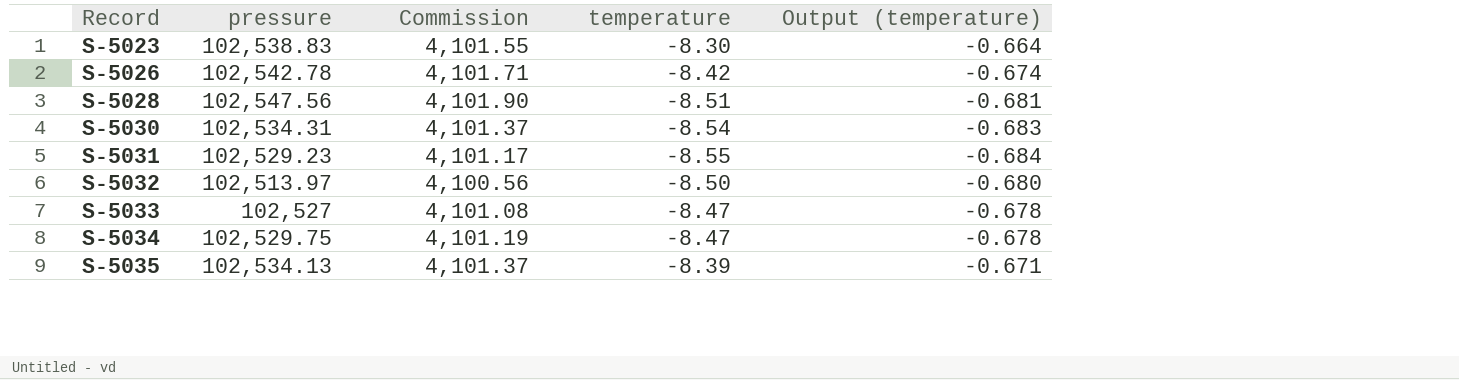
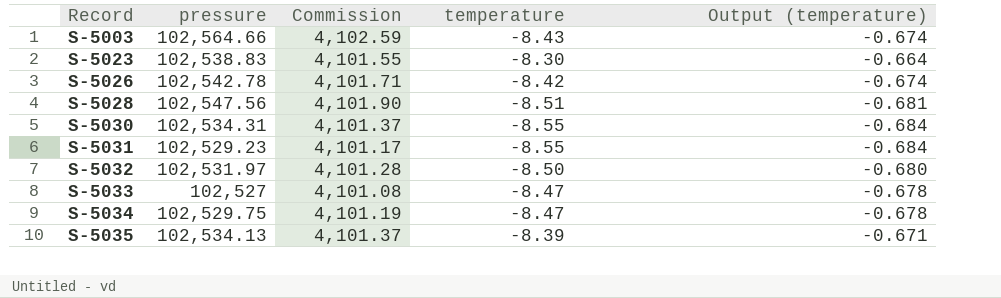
row S-5003: none -> 102,564.66 | 4,102.59 | -8.43 | -0.674
S-5030 | temperature: -8.54 -> -8.55
S-5030 | Output (temperature): -0.683 -> -0.684
S-5032 | pressure: 102,513.97 -> 102,531.97
S-5032 | Commission: 4,100.56 -> 4,101.28

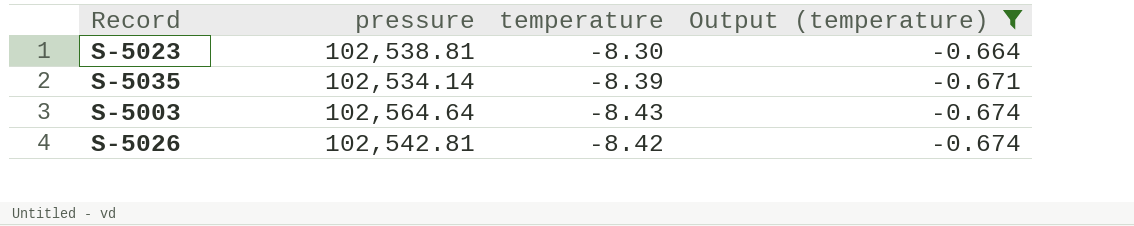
filter: none -> Output (temperature) >= -0.674
row order: Record ascending -> Output (temperature) descending
column Commission | formula: [pressure] * 0.04 -> none
S-5023 | pressure: 102,538.83 -> 102,538.81
S-5035 | pressure: 102,534.13 -> 102,534.14
S-5003 | pressure: 102,564.66 -> 102,564.64
S-5026 | pressure: 102,542.78 -> 102,542.81

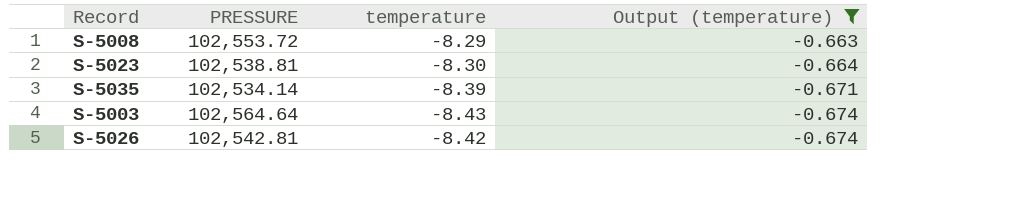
column name: pressure -> PRESSURE
row S-5008: none -> 102,553.72 | -8.29 | -0.663

